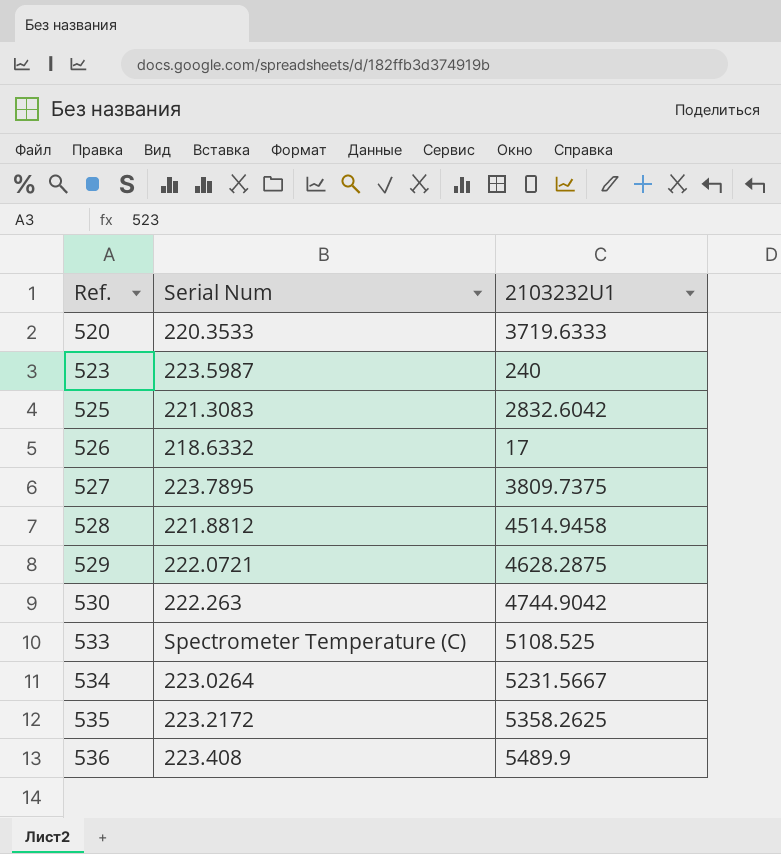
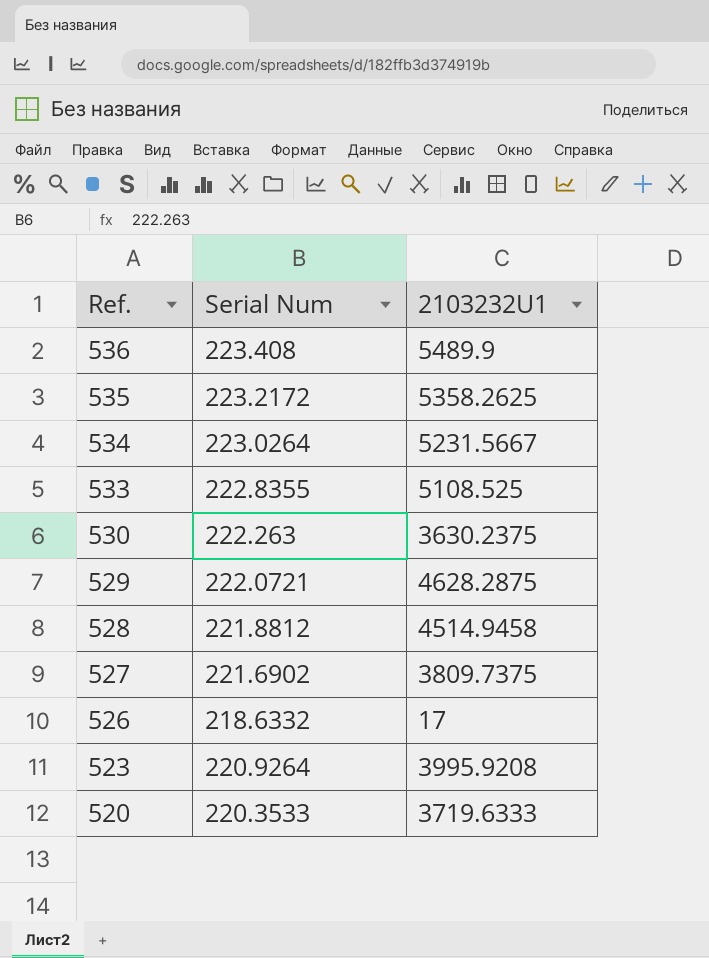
row order: Ref. ascending -> Ref. descending
row 525: 221.3083 | 2832.6042 -> none
533 | Serial Num: Spectrometer Temperature (C) -> 222.8355
530 | 2103232U1: 4744.9042 -> 3630.2375
527 | Serial Num: 223.7895 -> 221.6902
523 | Serial Num: 223.5987 -> 220.9264
523 | 2103232U1: 240 -> 3995.9208

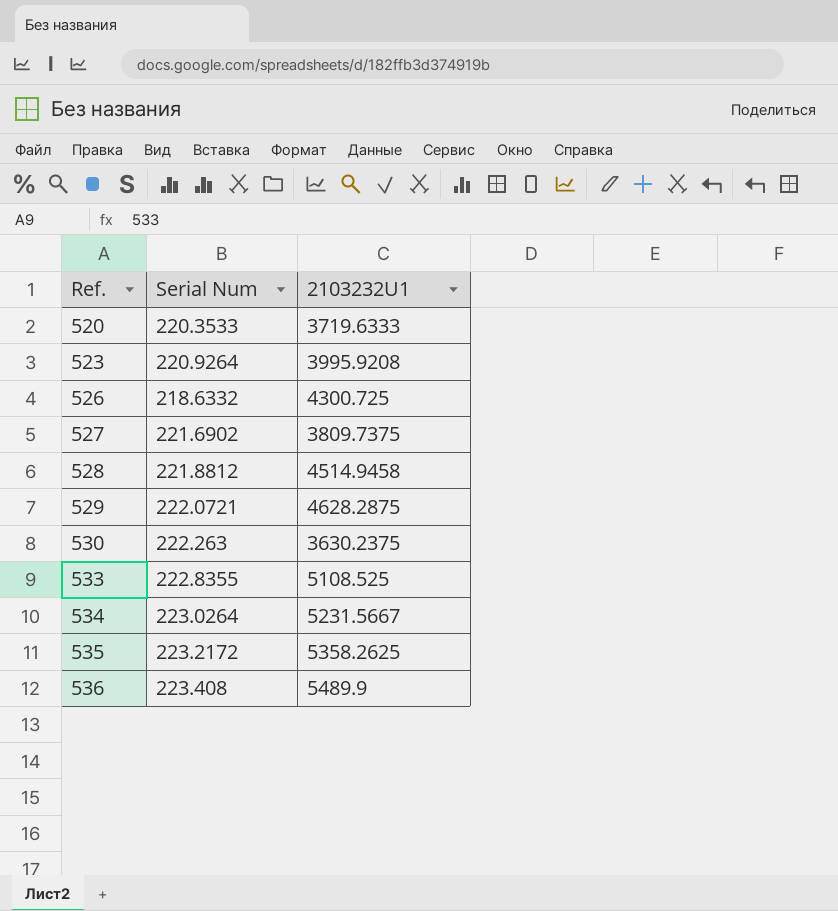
row order: Ref. descending -> Ref. ascending
526 | 2103232U1: 17 -> 4300.725

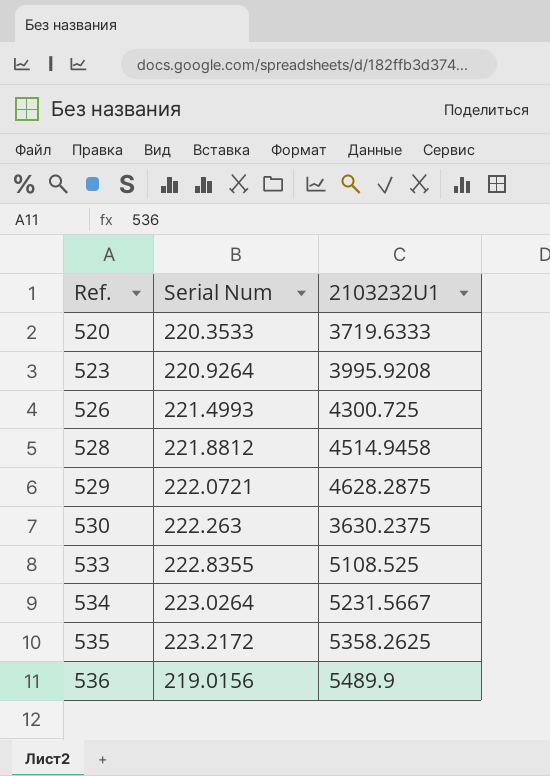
row 527: 221.6902 | 3809.7375 -> none
526 | Serial Num: 218.6332 -> 221.4993
536 | Serial Num: 223.408 -> 219.0156

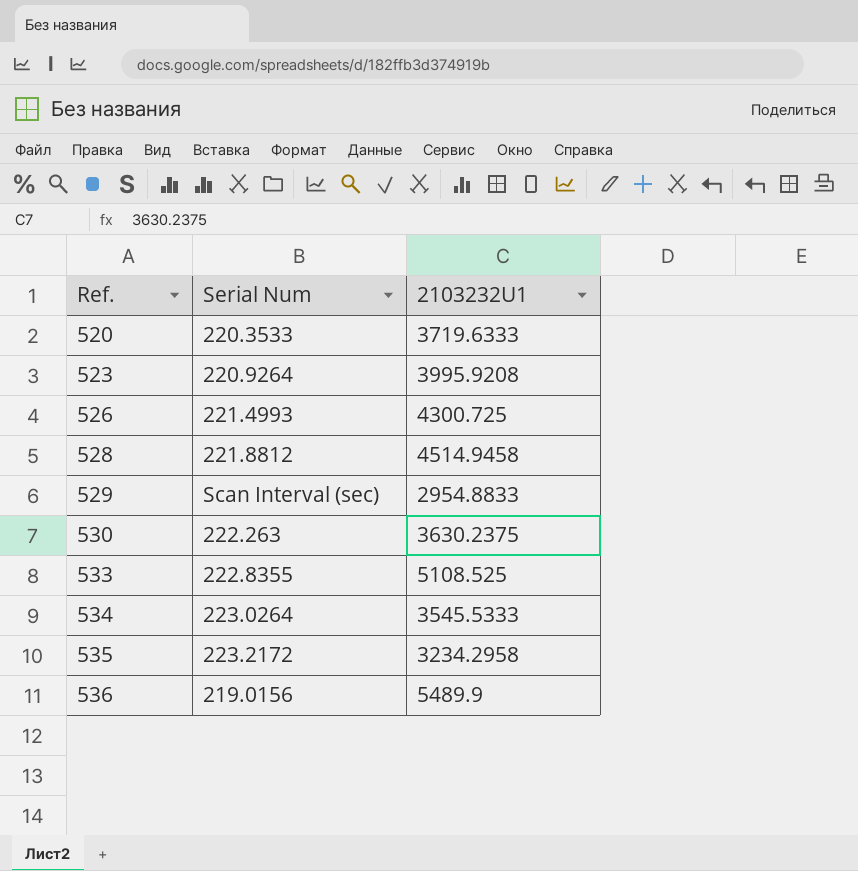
529 | Serial Num: 222.0721 -> Scan Interval (sec)
529 | 2103232U1: 4628.2875 -> 2954.8833
534 | 2103232U1: 5231.5667 -> 3545.5333
535 | 2103232U1: 5358.2625 -> 3234.2958

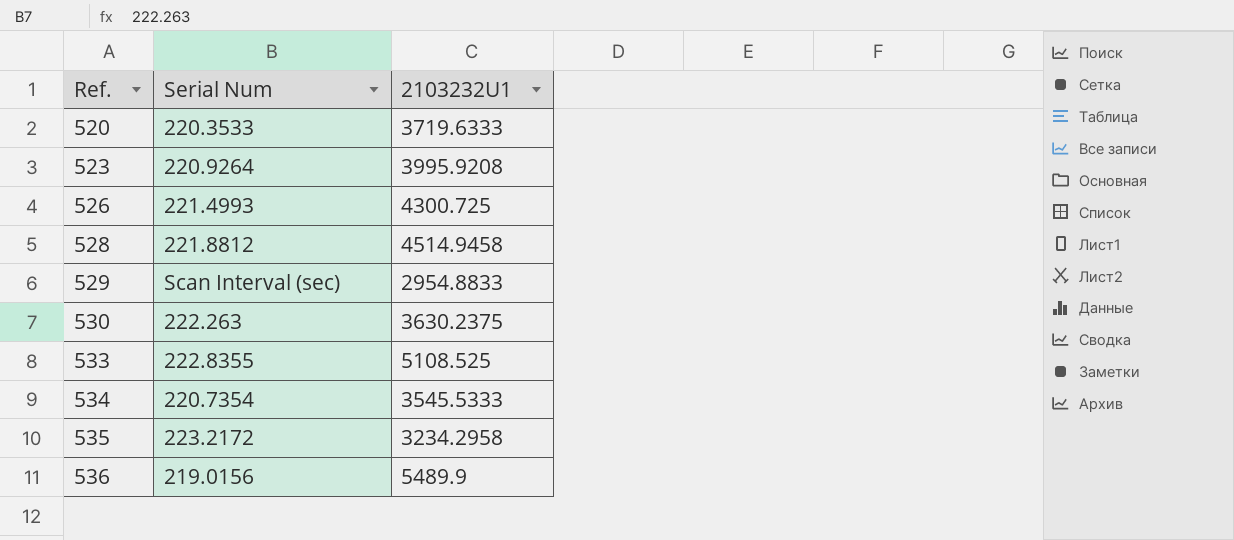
534 | Serial Num: 223.0264 -> 220.7354

